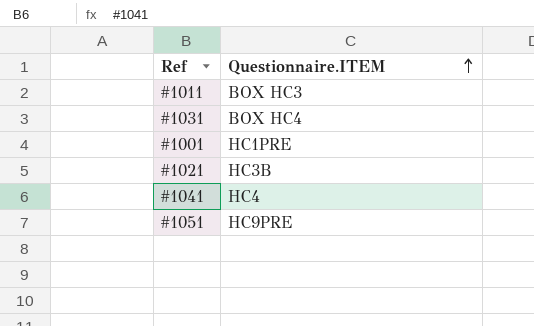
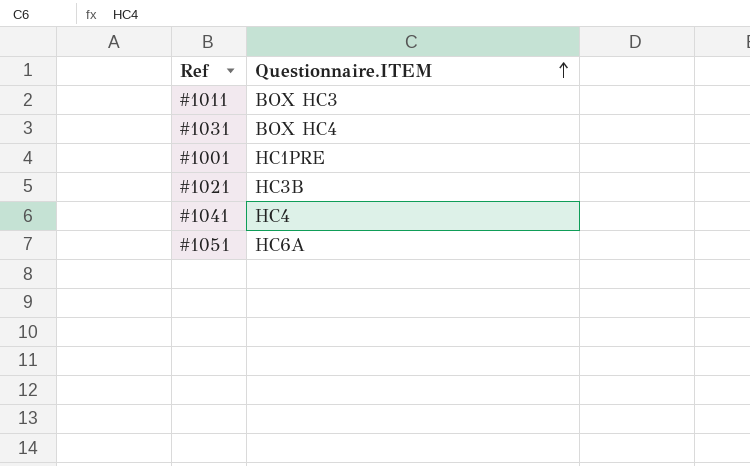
#1051 | Questionnaire.ITEM: HC9PRE -> HC6A

